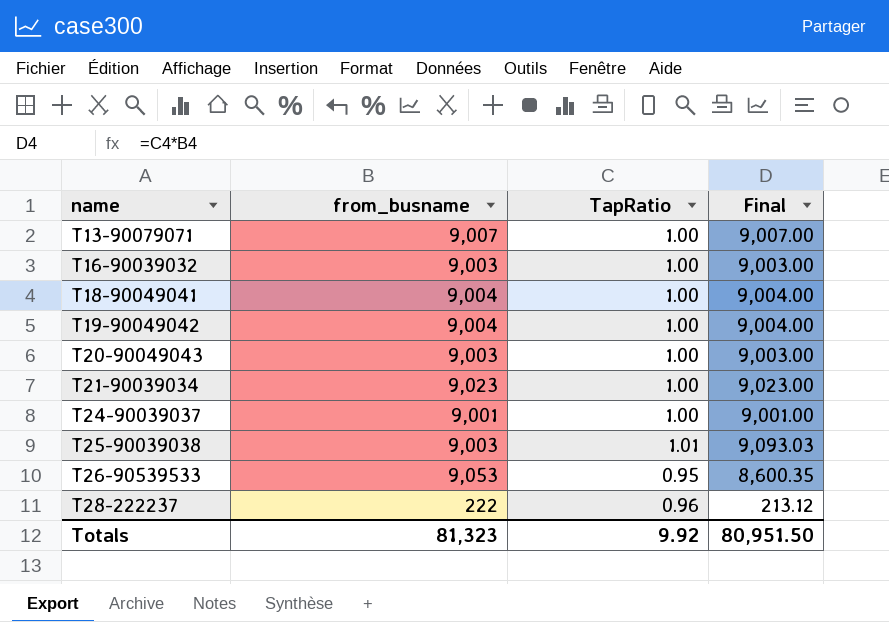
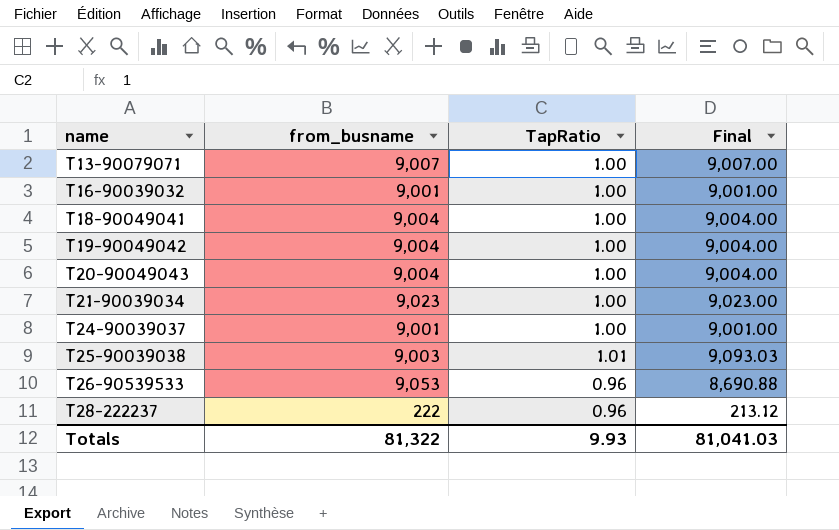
T16-90039032 | from_busname: 9,003 -> 9,001
T16-90039032 | Final: 9,003.00 -> 9,001.00
T20-90049043 | from_busname: 9,003 -> 9,004
T20-90049043 | Final: 9,003.00 -> 9,004.00
T26-90539533 | TapRatio: 0.95 -> 0.96
T26-90539533 | Final: 8,600.35 -> 8,690.88
Totals | from_busname: 81,323 -> 81,322
Totals | TapRatio: 9.92 -> 9.93
Totals | Final: 80,951.50 -> 81,041.03

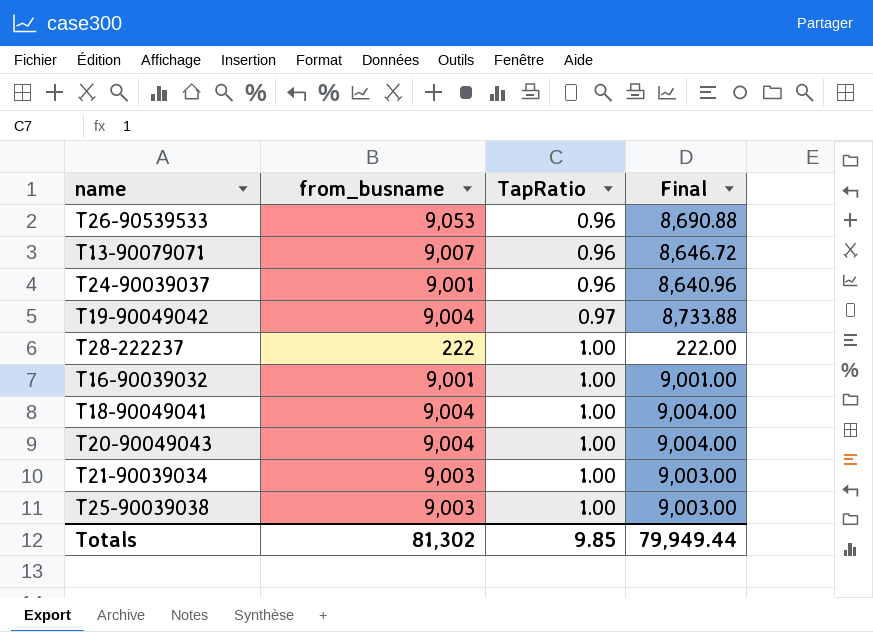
row order: name ascending -> TapRatio ascending
T13-90079071 | TapRatio: 1.00 -> 0.96
T13-90079071 | Final: 9,007.00 -> 8,646.72
T24-90039037 | TapRatio: 1.00 -> 0.96
T24-90039037 | Final: 9,001.00 -> 8,640.96
T19-90049042 | TapRatio: 1.00 -> 0.97
T19-90049042 | Final: 9,004.00 -> 8,733.88
T28-222237 | TapRatio: 0.96 -> 1.00
T28-222237 | Final: 213.12 -> 222.00
T21-90039034 | from_busname: 9,023 -> 9,003
T21-90039034 | Final: 9,023.00 -> 9,003.00
T25-90039038 | TapRatio: 1.01 -> 1.00
T25-90039038 | Final: 9,093.03 -> 9,003.00
Totals | from_busname: 81,322 -> 81,302
Totals | TapRatio: 9.93 -> 9.85
Totals | Final: 81,041.03 -> 79,949.44

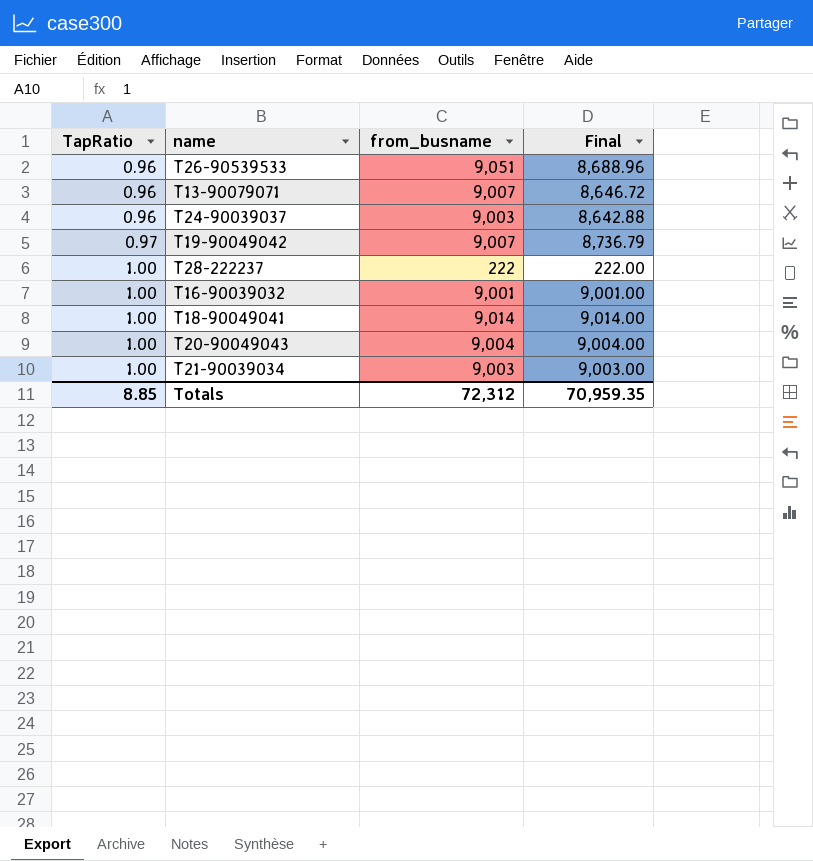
column TapRatio | position: 3 -> 1
row T25-90039038: 9,003 | 1.00 | 9,003.00 -> none
T26-90539533 | from_busname: 9,053 -> 9,051
T26-90539533 | Final: 8,690.88 -> 8,688.96
T24-90039037 | from_busname: 9,001 -> 9,003
T24-90039037 | Final: 8,640.96 -> 8,642.88
T19-90049042 | from_busname: 9,004 -> 9,007
T19-90049042 | Final: 8,733.88 -> 8,736.79
T18-90049041 | from_busname: 9,004 -> 9,014
T18-90049041 | Final: 9,004.00 -> 9,014.00
Totals | TapRatio: 9.85 -> 8.85
Totals | from_busname: 81,302 -> 72,312
Totals | Final: 79,949.44 -> 70,959.35

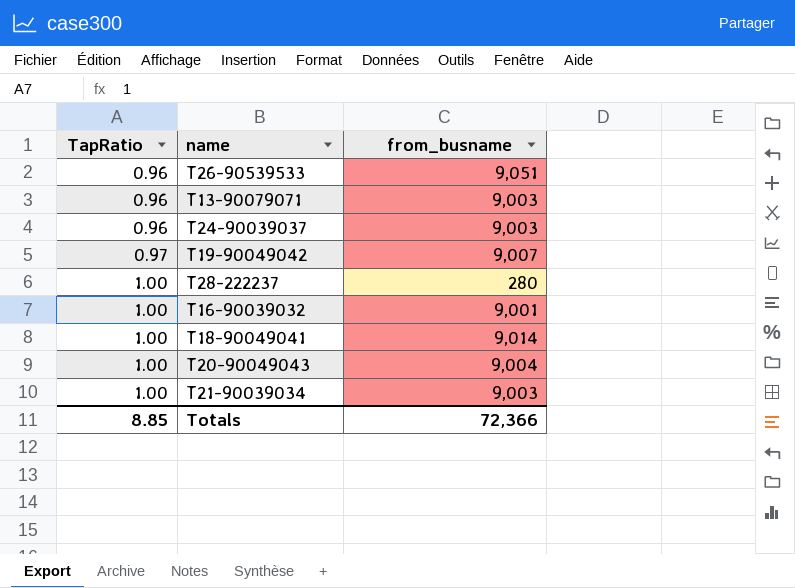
column Final | formula: [TapRatio] * [from_busname] -> none
T13-90079071 | from_busname: 9,007 -> 9,003
T28-222237 | from_busname: 222 -> 280
Totals | from_busname: 72,312 -> 72,366

